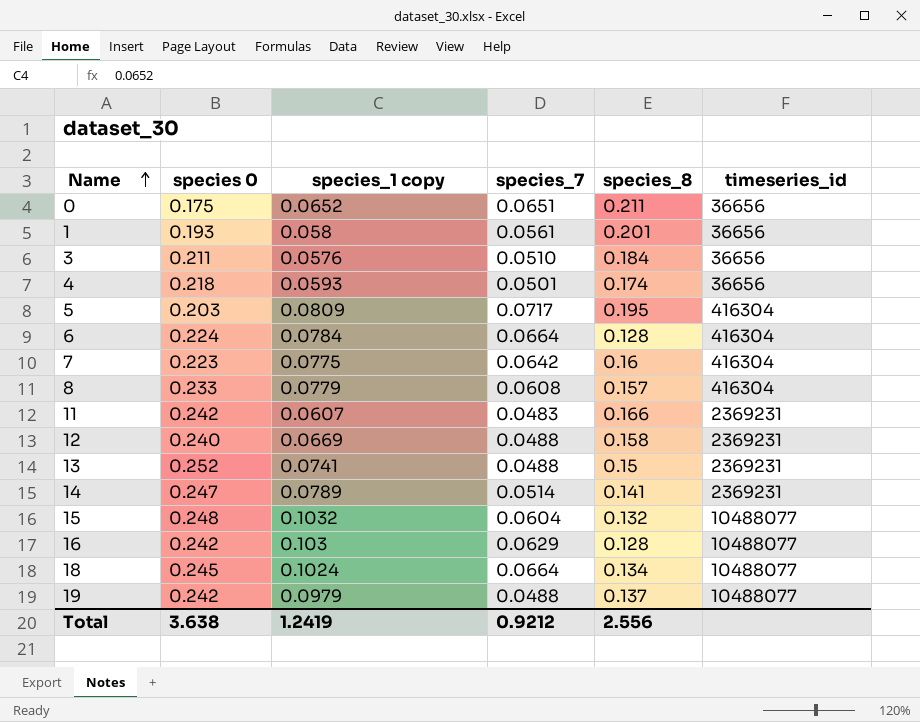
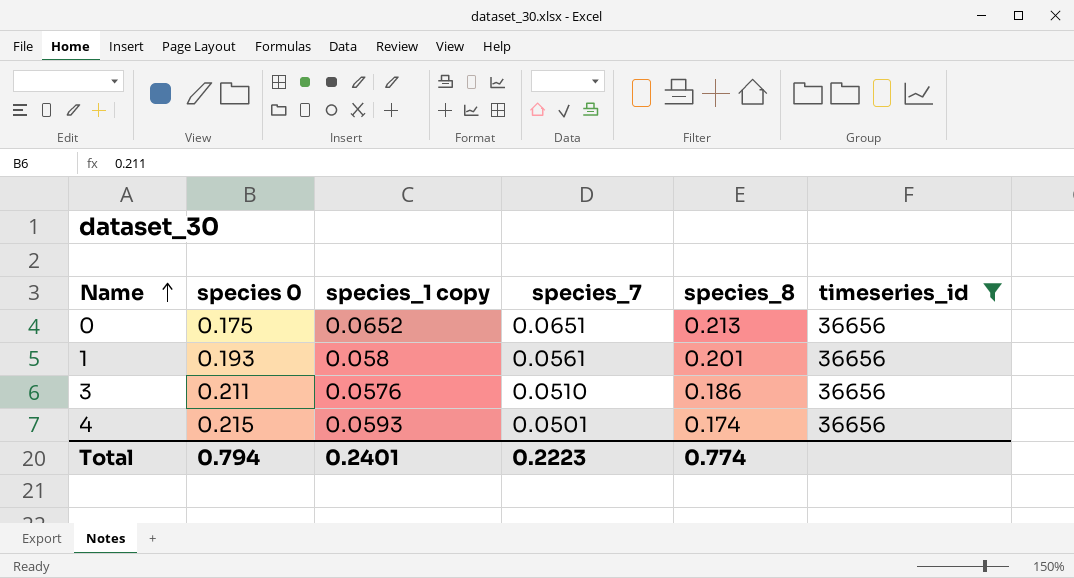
filter: none -> timeseries_id = 36656
0 | species_8: 0.211 -> 0.213
3 | species_8: 0.184 -> 0.186
4 | species 0: 0.218 -> 0.215
Total | species 0: 3.638 -> 0.794
Total | species_1 copy: 1.2419 -> 0.2401
Total | species_7: 0.9212 -> 0.2223
Total | species_8: 2.556 -> 0.774

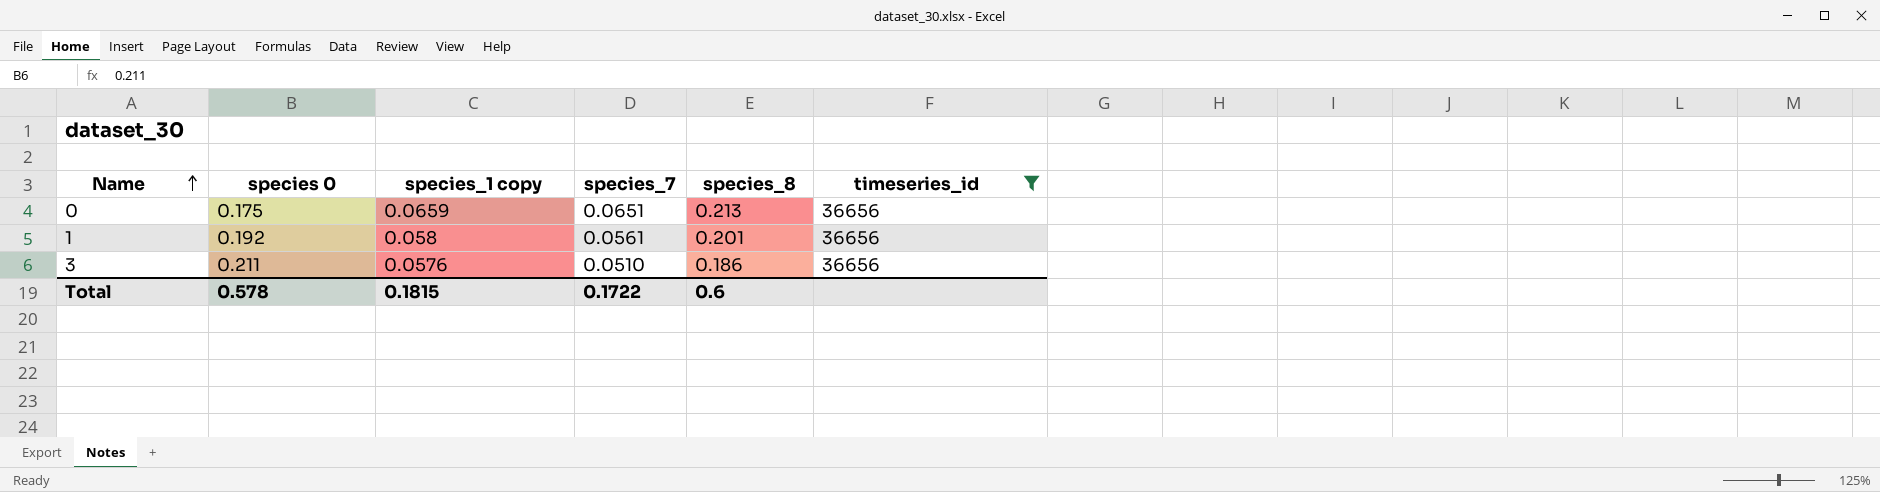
row 4: 0.215 | 0.0593 | 0.0501 | 0.174 | 36656 -> none
0 | species_1 copy: 0.0652 -> 0.0659
1 | species 0: 0.193 -> 0.192
Total | species 0: 0.794 -> 0.578
Total | species_1 copy: 0.2401 -> 0.1815
Total | species_7: 0.2223 -> 0.1722
Total | species_8: 0.774 -> 0.6

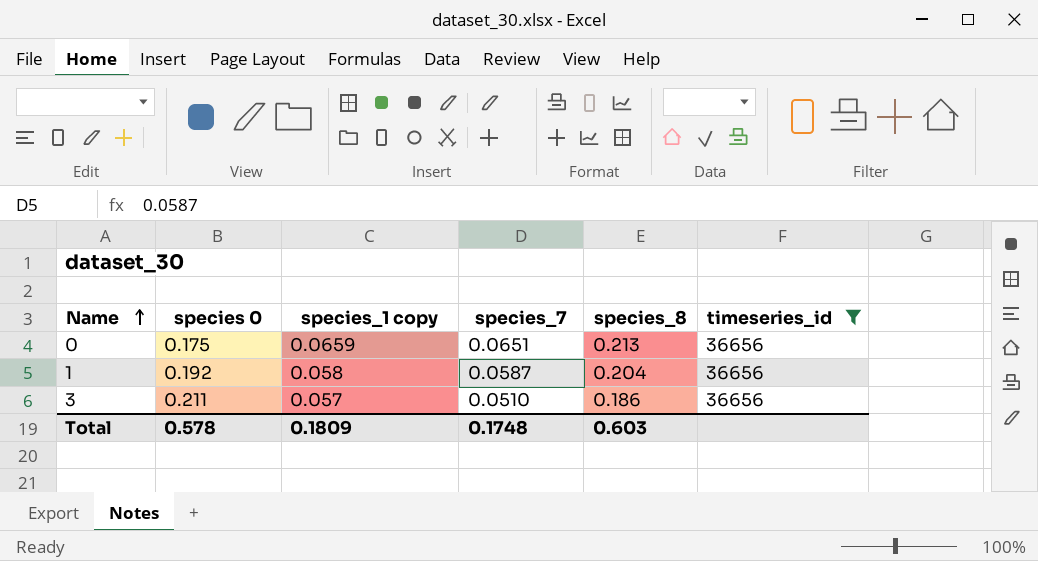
1 | species_7: 0.0561 -> 0.0587
1 | species_8: 0.201 -> 0.204
3 | species_1 copy: 0.0576 -> 0.057
Total | species_1 copy: 0.1815 -> 0.1809
Total | species_7: 0.1722 -> 0.1748
Total | species_8: 0.6 -> 0.603

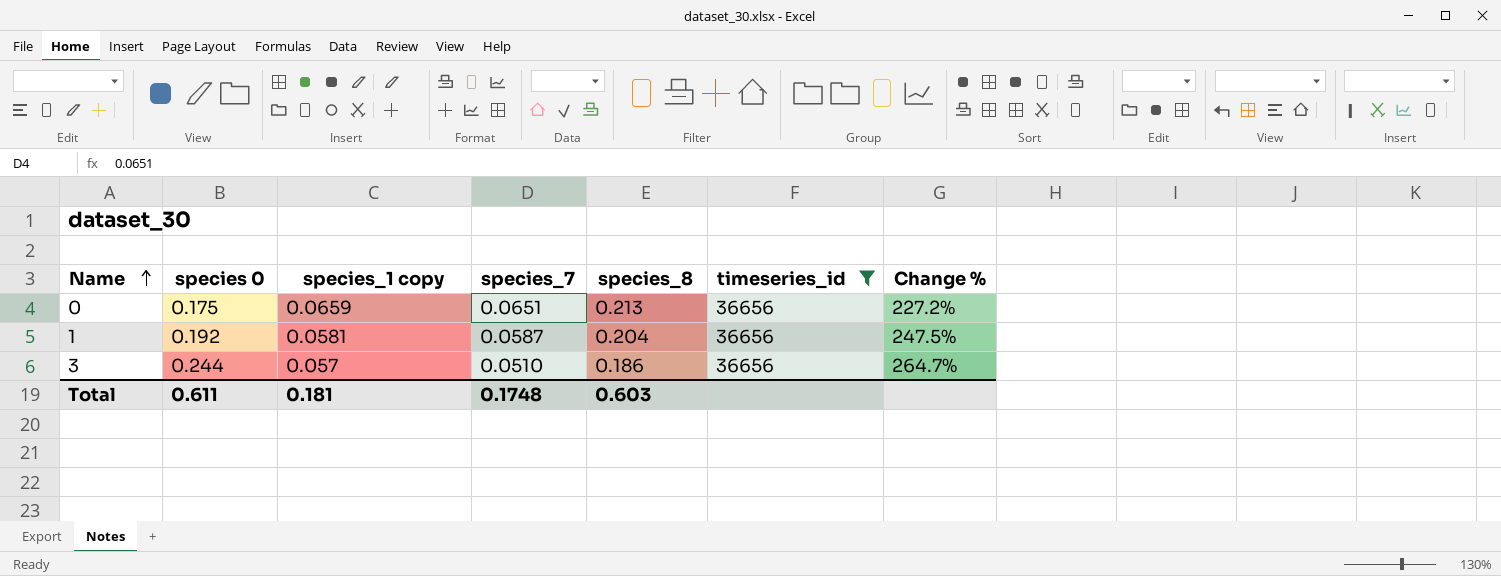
column Change % | formula: none -> ([species_8] - [species_7]) / [species_7]
1 | species_1 copy: 0.058 -> 0.0581
3 | species 0: 0.211 -> 0.244
Total | species 0: 0.578 -> 0.611
Total | species_1 copy: 0.1809 -> 0.181

